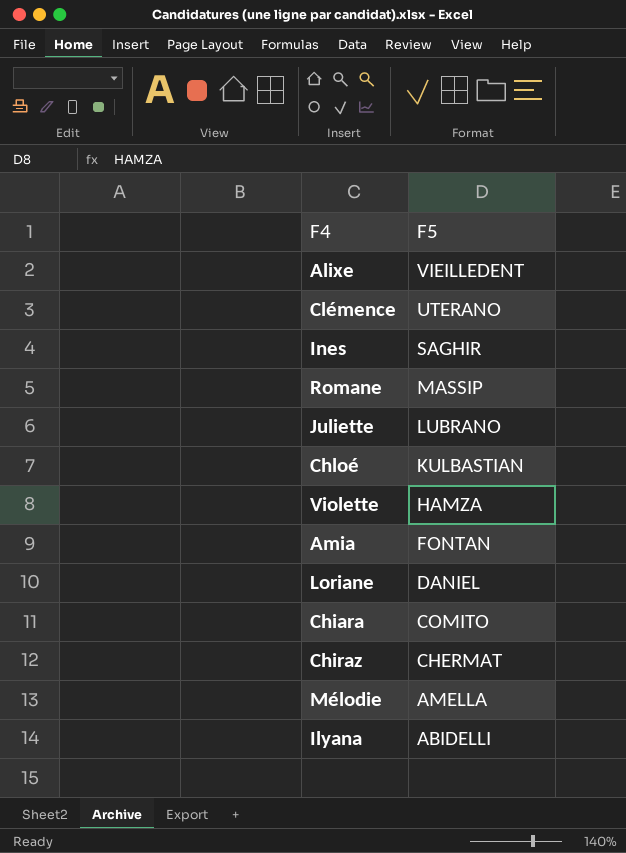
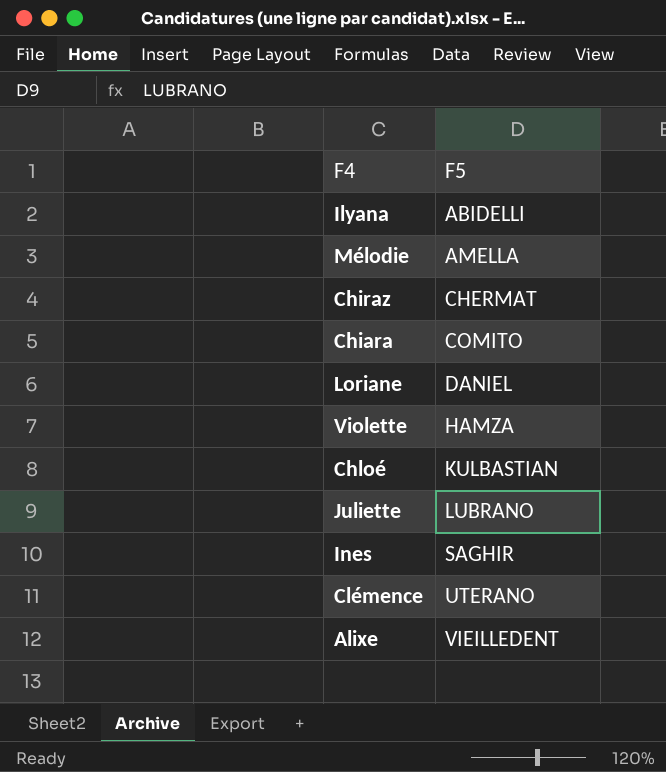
row order: F5 descending -> F5 ascending
row Romane: MASSIP -> none
row Amia: FONTAN -> none

